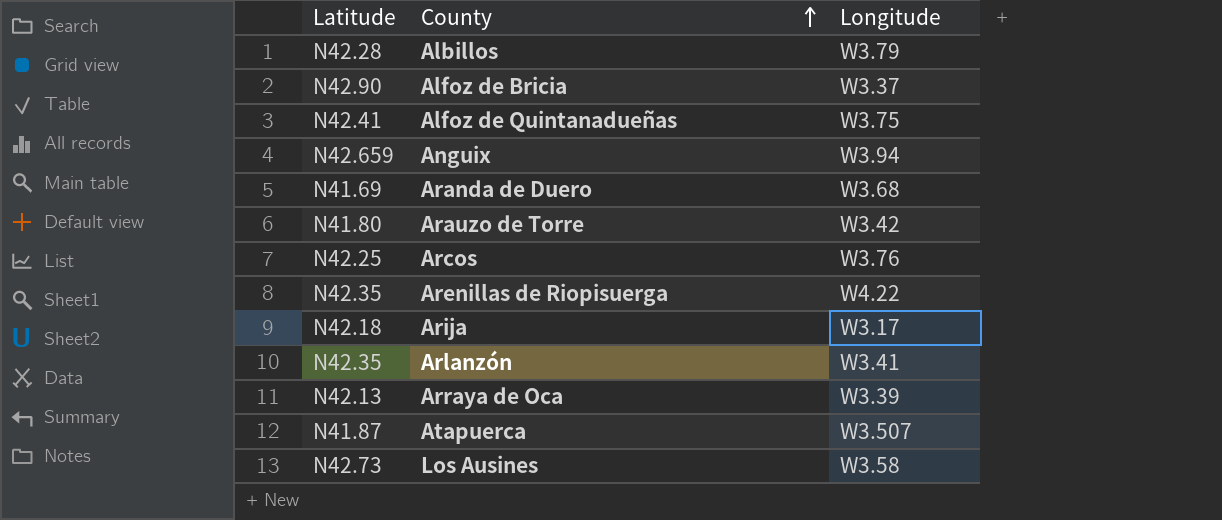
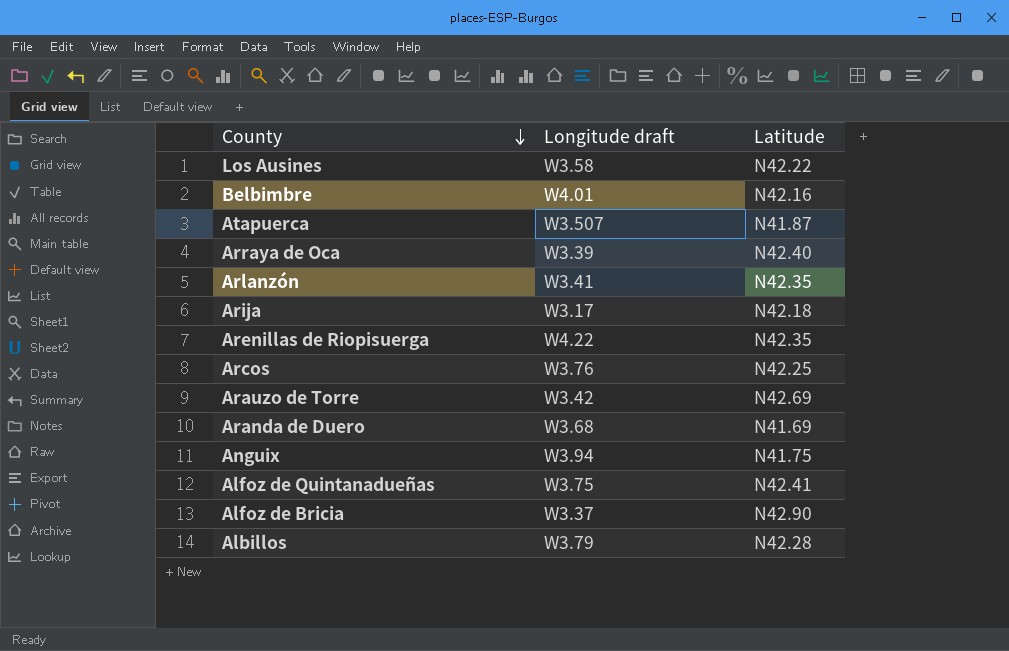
row order: County ascending -> County descending
column name: Longitude -> Longitude draft
column Latitude | position: 1 -> 3
Los Ausines | Latitude: N42.73 -> N42.22
row Belbimbre: none -> W4.01 | N42.16
Arraya de Oca | Latitude: N42.13 -> N42.40
Arauzo de Torre | Latitude: N41.80 -> N42.69
Anguix | Latitude: N42.659 -> N41.75

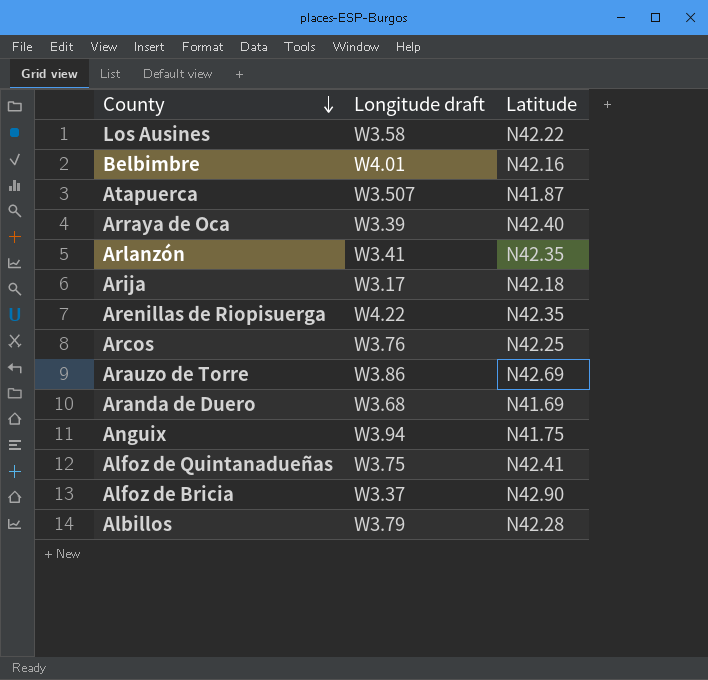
Arauzo de Torre | Longitude draft: W3.42 -> W3.86

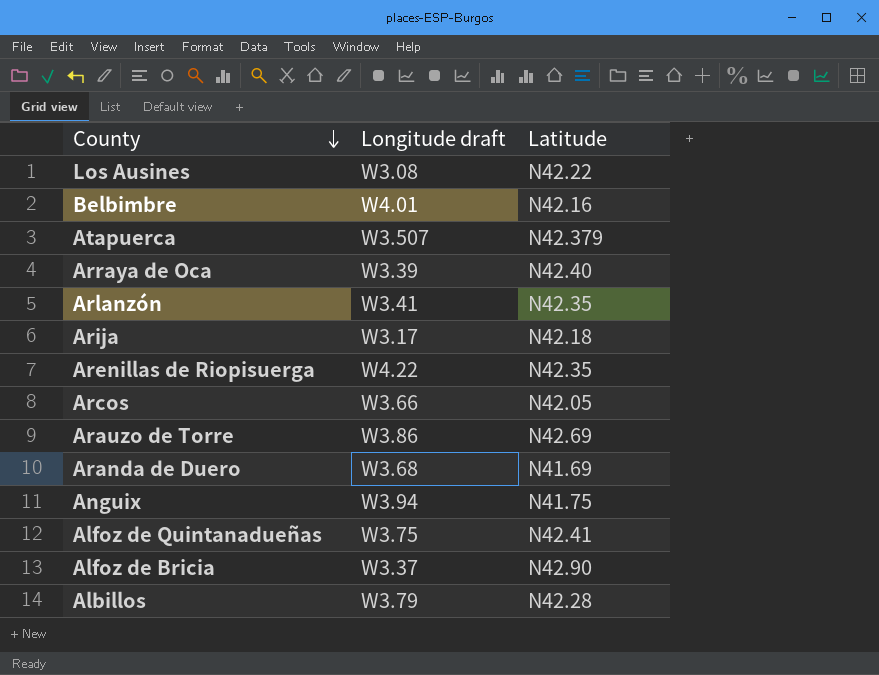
Los Ausines | Longitude draft: W3.58 -> W3.08
Atapuerca | Latitude: N41.87 -> N42.379
Arcos | Longitude draft: W3.76 -> W3.66
Arcos | Latitude: N42.25 -> N42.05

